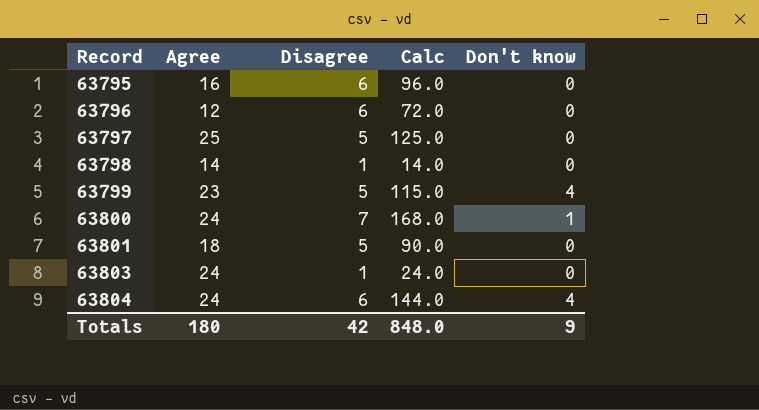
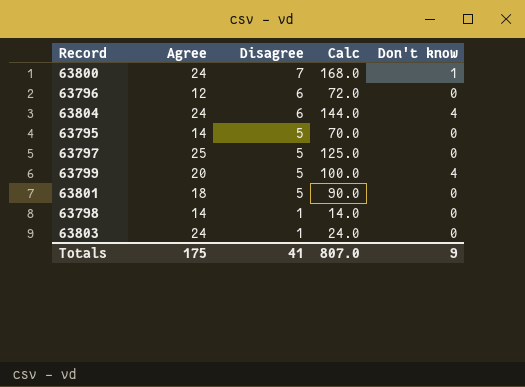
row order: Record ascending -> Disagree descending
63795 | Agree: 16 -> 14
63795 | Disagree: 6 -> 5
63795 | Calc: 96.0 -> 70.0
63799 | Agree: 23 -> 20
63799 | Calc: 115.0 -> 100.0
Totals | Agree: 180 -> 175
Totals | Disagree: 42 -> 41
Totals | Calc: 848.0 -> 807.0

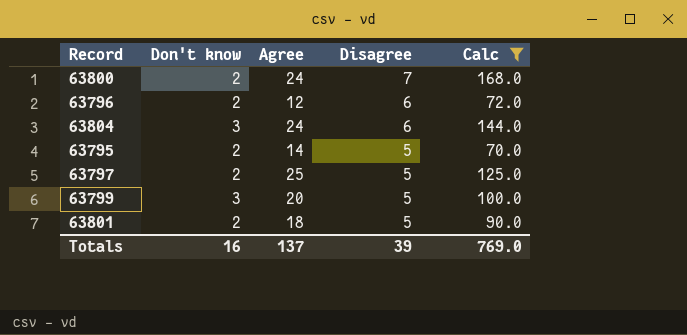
filter: none -> Calc >= 70.0
column Don't know | position: 5 -> 2
63800 | Don't know: 1 -> 2
63796 | Don't know: 0 -> 2
63804 | Don't know: 4 -> 3
63795 | Don't know: 0 -> 2
63797 | Don't know: 0 -> 2
63799 | Don't know: 4 -> 3
63801 | Don't know: 0 -> 2
Totals | Don't know: 9 -> 16
Totals | Agree: 175 -> 137
Totals | Disagree: 41 -> 39
Totals | Calc: 807.0 -> 769.0

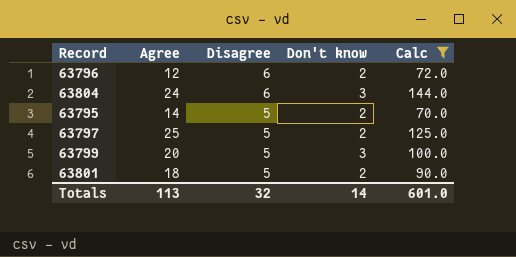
column Don't know | position: 2 -> 4
row 63800: 2 | 24 | 7 | 168.0 -> none
Totals | Agree: 137 -> 113
Totals | Disagree: 39 -> 32
Totals | Don't know: 16 -> 14
Totals | Calc: 769.0 -> 601.0

